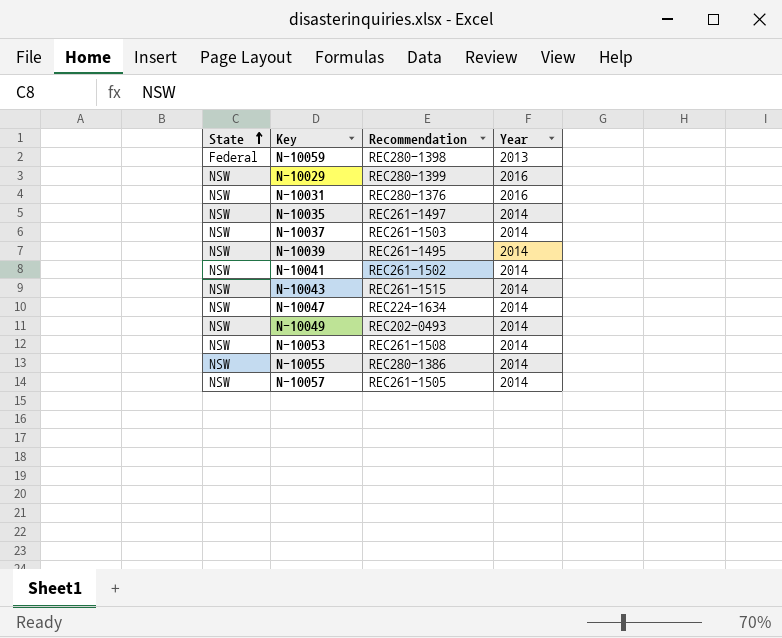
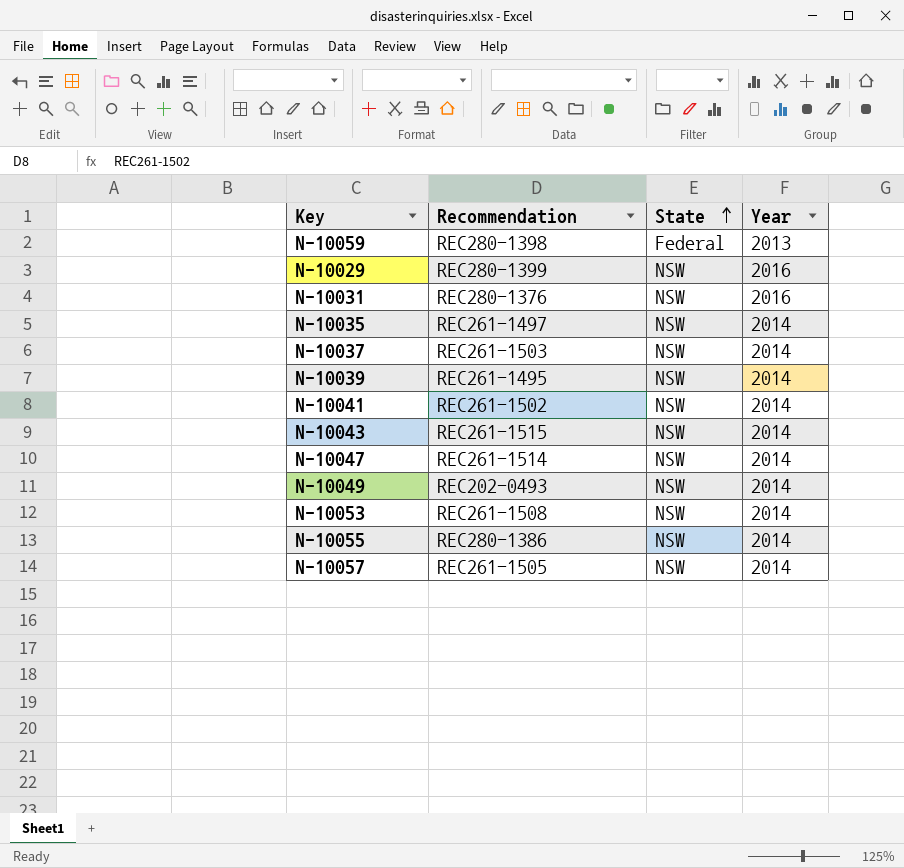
column State | position: 1 -> 3
N-10047 | Recommendation: REC224-1634 -> REC261-1514

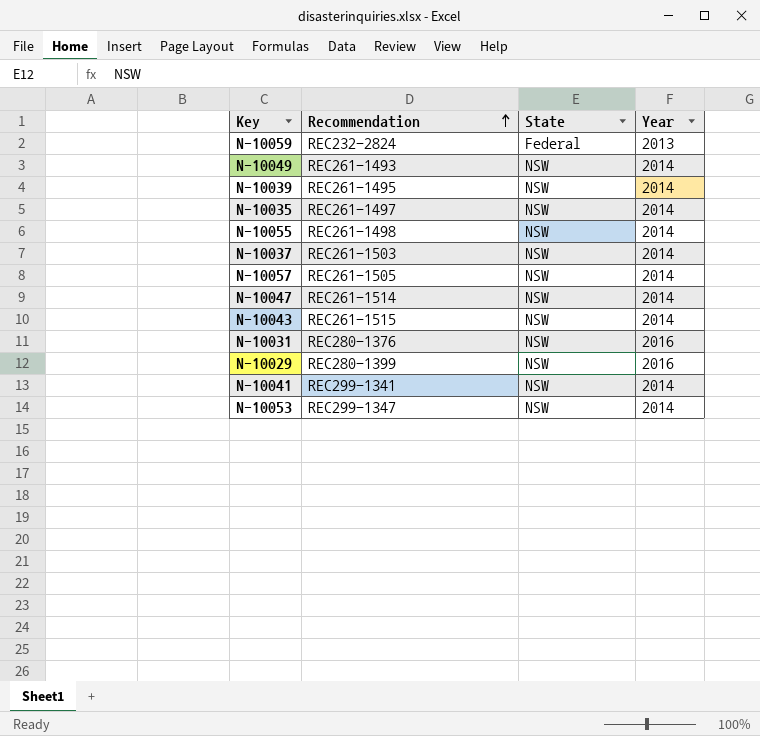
row order: State ascending -> Recommendation ascending
N-10059 | Recommendation: REC280-1398 -> REC232-2824
N-10049 | Recommendation: REC202-0493 -> REC261-1493
N-10055 | Recommendation: REC280-1386 -> REC261-1498
N-10041 | Recommendation: REC261-1502 -> REC299-1341
N-10053 | Recommendation: REC261-1508 -> REC299-1347

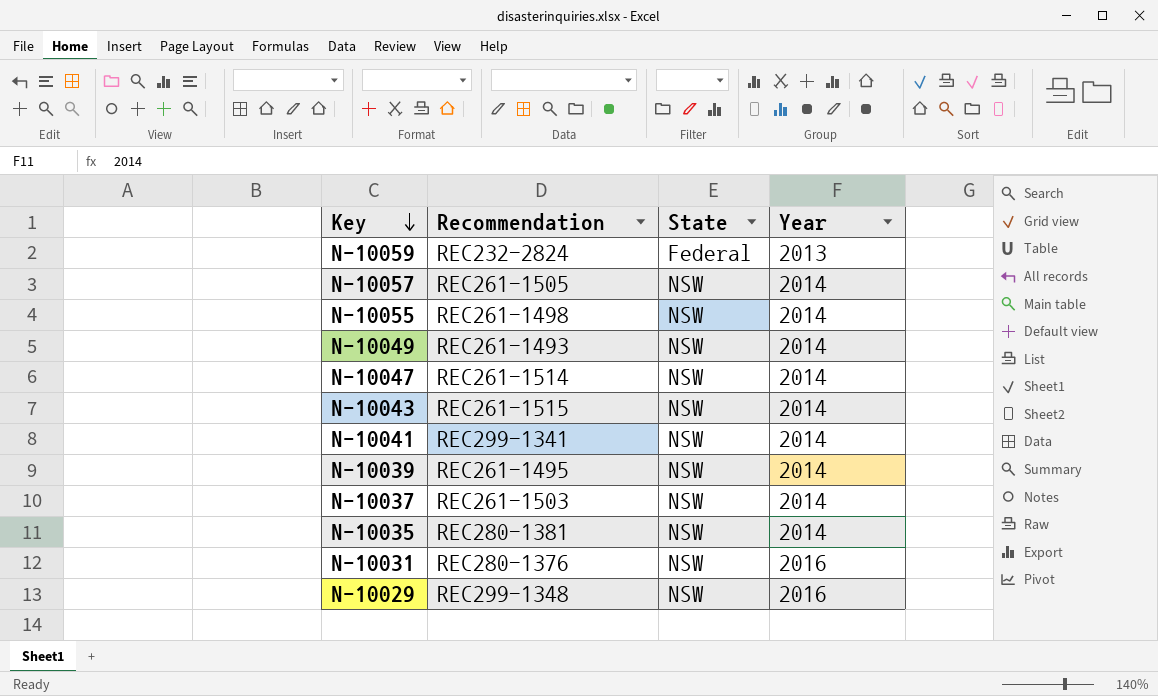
row order: Recommendation ascending -> Key descending
row N-10053: REC299-1347 | NSW | 2014 -> none
N-10035 | Recommendation: REC261-1497 -> REC280-1381
N-10029 | Recommendation: REC280-1399 -> REC299-1348

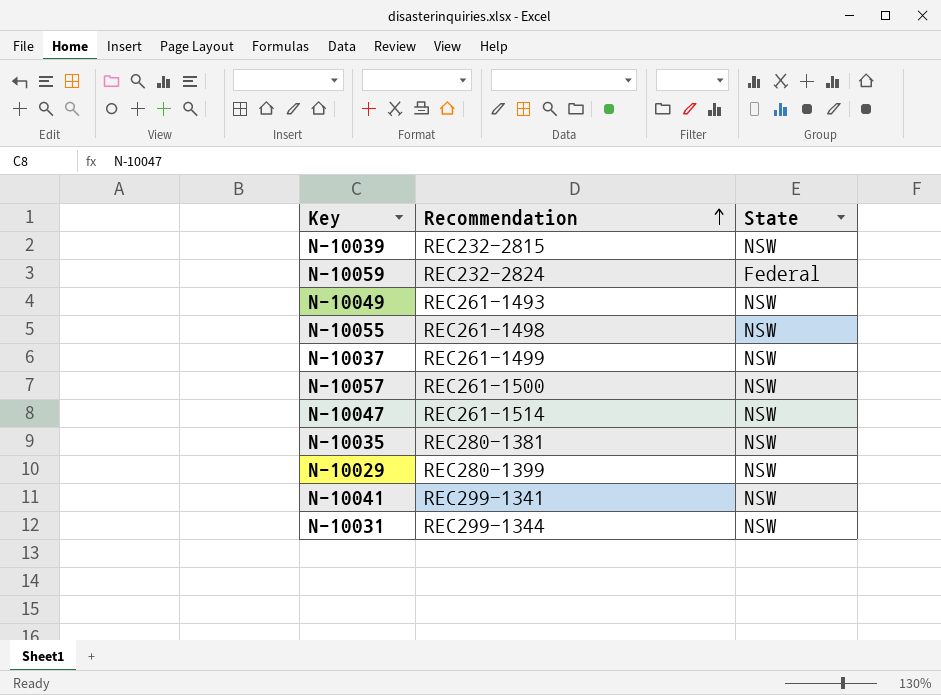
row order: Key descending -> Recommendation ascending
column Year | position: 4 -> none
row N-10043: REC261-1515 | NSW | 2014 -> none
N-10039 | Recommendation: REC261-1495 -> REC232-2815
N-10037 | Recommendation: REC261-1503 -> REC261-1499
N-10057 | Recommendation: REC261-1505 -> REC261-1500
N-10029 | Recommendation: REC299-1348 -> REC280-1399
N-10031 | Recommendation: REC280-1376 -> REC299-1344

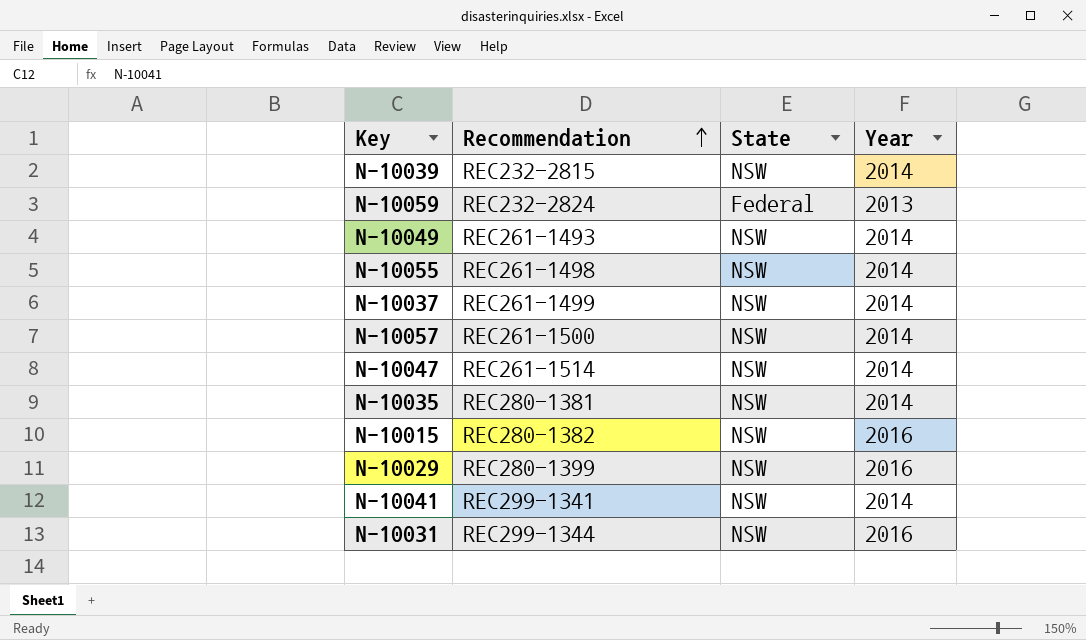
column Year | position: none -> 4
row N-10015: none -> REC280-1382 | NSW | 2016

